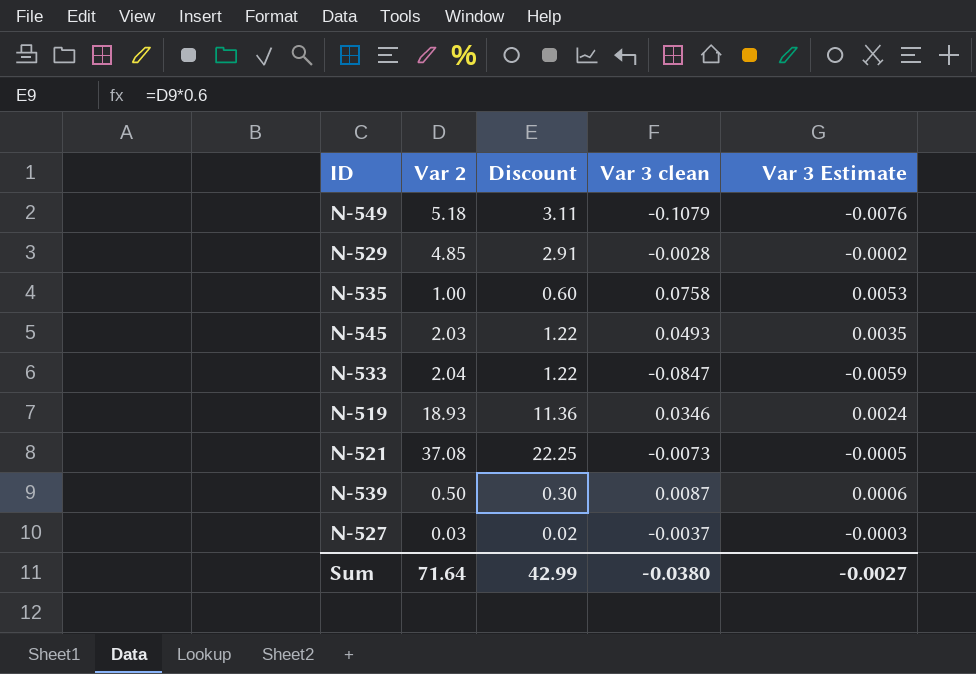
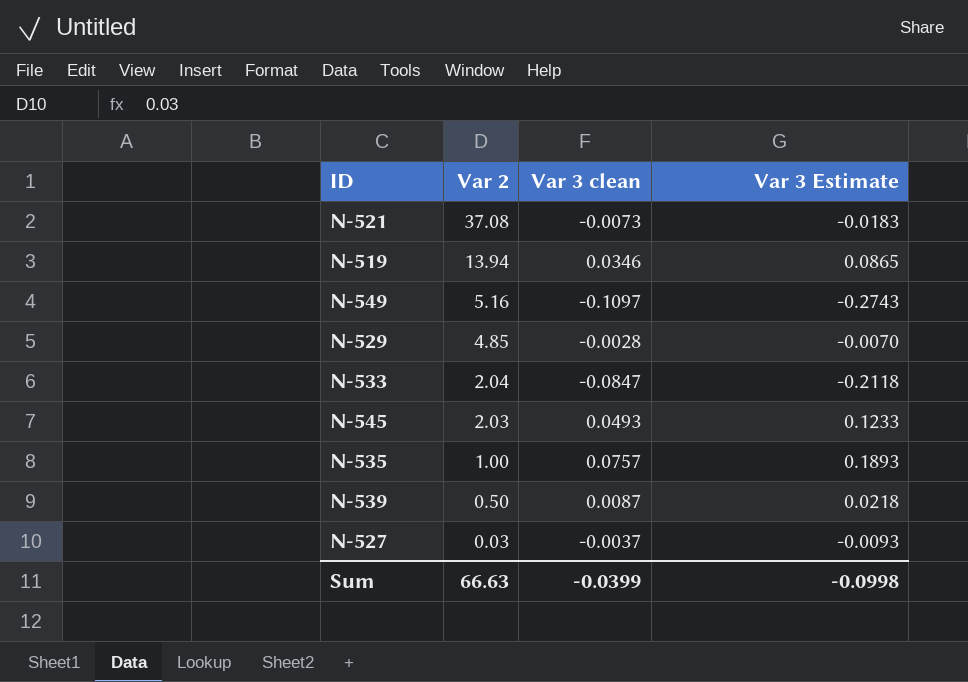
row order: none -> Var 2 descending
column Discount | formula: [Var 2] * 0.6 -> none
column Var 3 Estimate | formula: [Var 3 clean] * 0.07 -> [Var 3 clean] * 2.5
N-519 | Var 2: 18.93 -> 13.94
N-549 | Var 2: 5.18 -> 5.16
N-549 | Var 3 clean: -0.1079 -> -0.1097
N-535 | Var 3 clean: 0.0758 -> 0.0757
Sum | Var 2: 71.64 -> 66.63
Sum | Var 3 clean: -0.0380 -> -0.0399
Sum | Var 3 Estimate: -0.0027 -> -0.0998

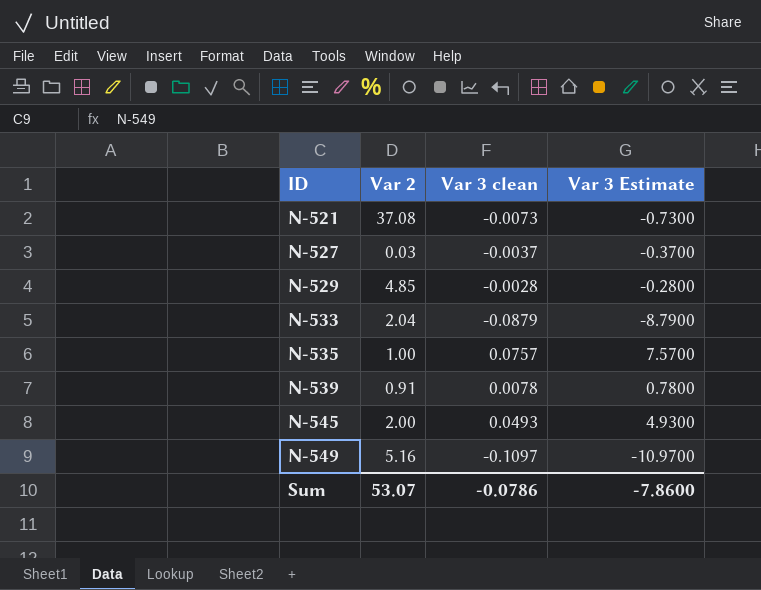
row order: Var 2 descending -> ID ascending
column Var 3 Estimate | formula: [Var 3 clean] * 2.5 -> [Var 3 clean] * 100
row N-519: 13.94 | 0.0346 | 0.0865 -> none
N-533 | Var 3 clean: -0.0847 -> -0.0879
N-539 | Var 2: 0.50 -> 0.91
N-539 | Var 3 clean: 0.0087 -> 0.0078
N-545 | Var 2: 2.03 -> 2.00
Sum | Var 2: 66.63 -> 53.07
Sum | Var 3 clean: -0.0399 -> -0.0786
Sum | Var 3 Estimate: -0.0998 -> -7.8600

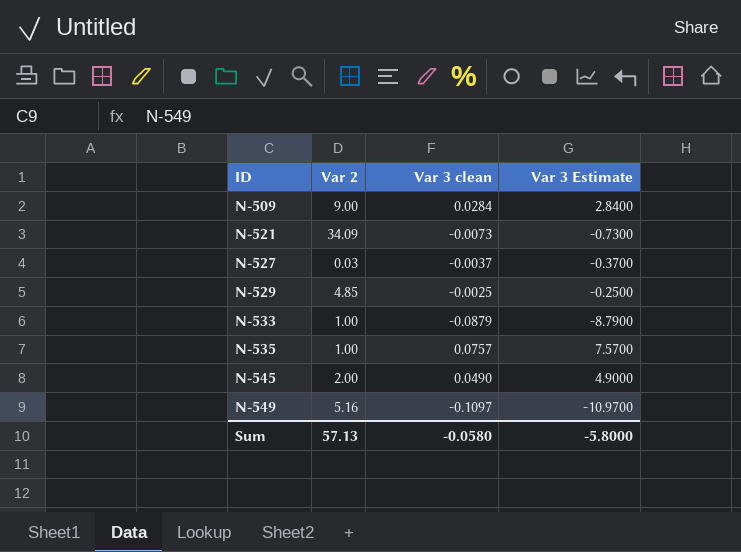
row N-539: 0.91 | 0.0078 | 0.7800 -> none
row N-509: none -> 9.00 | 0.0284 | 2.8400
N-521 | Var 2: 37.08 -> 34.09
N-529 | Var 3 clean: -0.0028 -> -0.0025
N-529 | Var 3 Estimate: -0.2800 -> -0.2500
N-533 | Var 2: 2.04 -> 1.00
N-545 | Var 3 clean: 0.0493 -> 0.0490
N-545 | Var 3 Estimate: 4.9300 -> 4.9000
Sum | Var 2: 53.07 -> 57.13
Sum | Var 3 clean: -0.0786 -> -0.0580
Sum | Var 3 Estimate: -7.8600 -> -5.8000

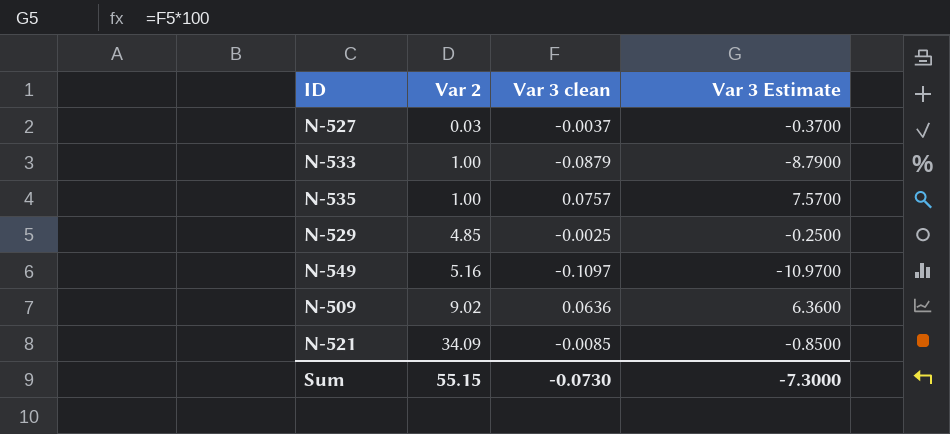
row order: ID ascending -> Var 2 ascending
row N-545: 2.00 | 0.0490 | 4.9000 -> none
N-509 | Var 2: 9.00 -> 9.02
N-509 | Var 3 clean: 0.0284 -> 0.0636
N-509 | Var 3 Estimate: 2.8400 -> 6.3600
N-521 | Var 3 clean: -0.0073 -> -0.0085
N-521 | Var 3 Estimate: -0.7300 -> -0.8500
Sum | Var 2: 57.13 -> 55.15
Sum | Var 3 clean: -0.0580 -> -0.0730
Sum | Var 3 Estimate: -5.8000 -> -7.3000

